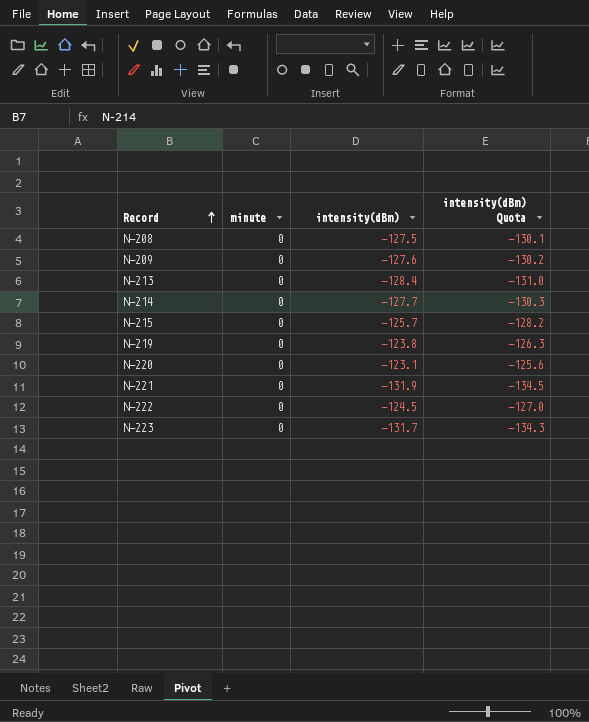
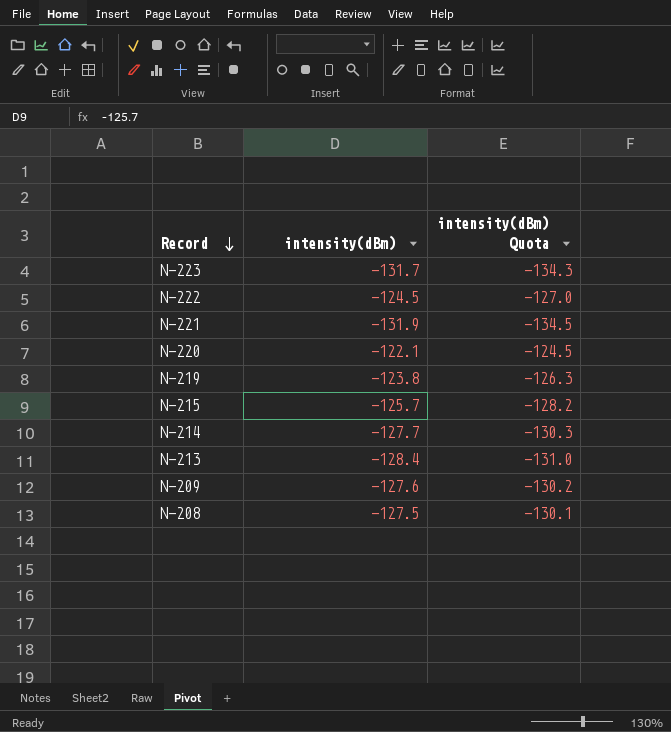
row order: Record ascending -> Record descending
column minute | position: 2 -> none
N-220 | intensity(dBm): -123.1 -> -122.1
N-220 | intensity(dBm) Quota: -125.6 -> -124.5

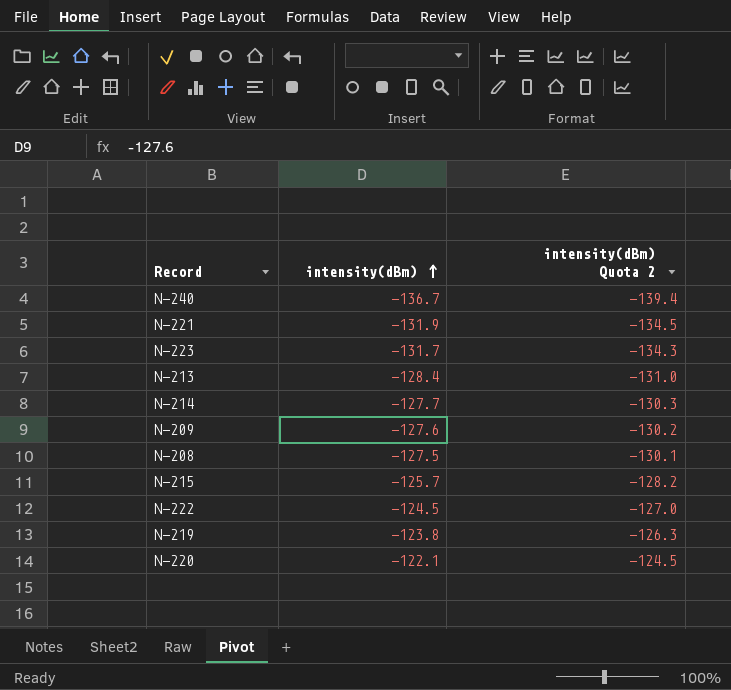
row order: Record descending -> intensity(dBm) ascending
column name: intensity(dBm) Quota -> intensity(dBm) Quota 2
row N-240: none -> -136.7 | -139.4

